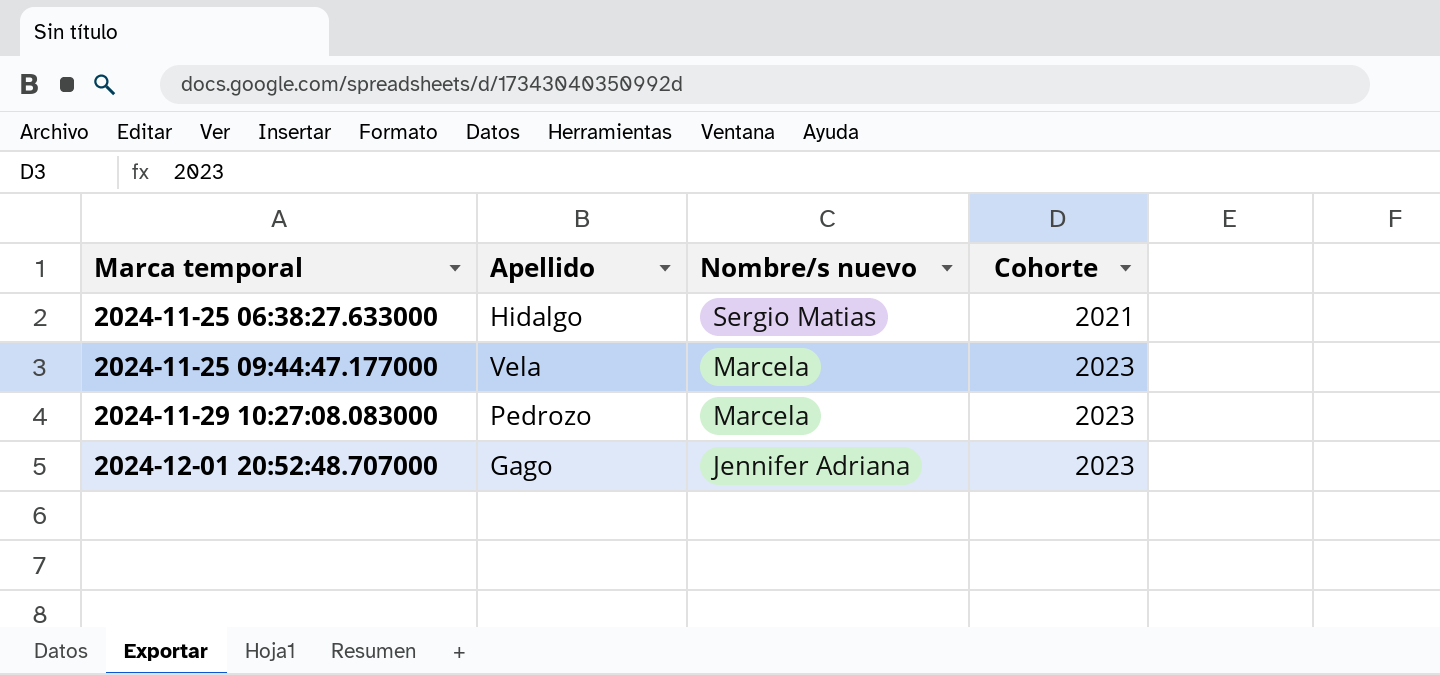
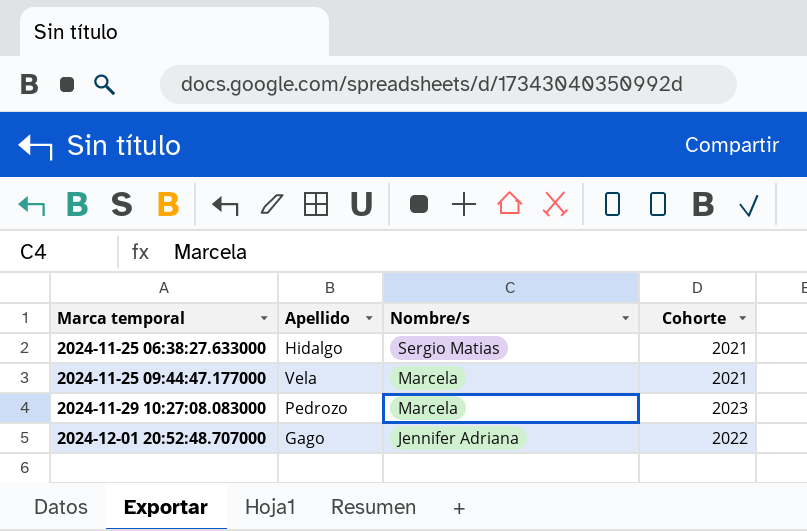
column name: Nombre/s nuevo -> Nombre/s
2024-11-25 09:44:47.177000 | Cohorte: 2023 -> 2021
2024-12-01 20:52:48.707000 | Cohorte: 2023 -> 2022

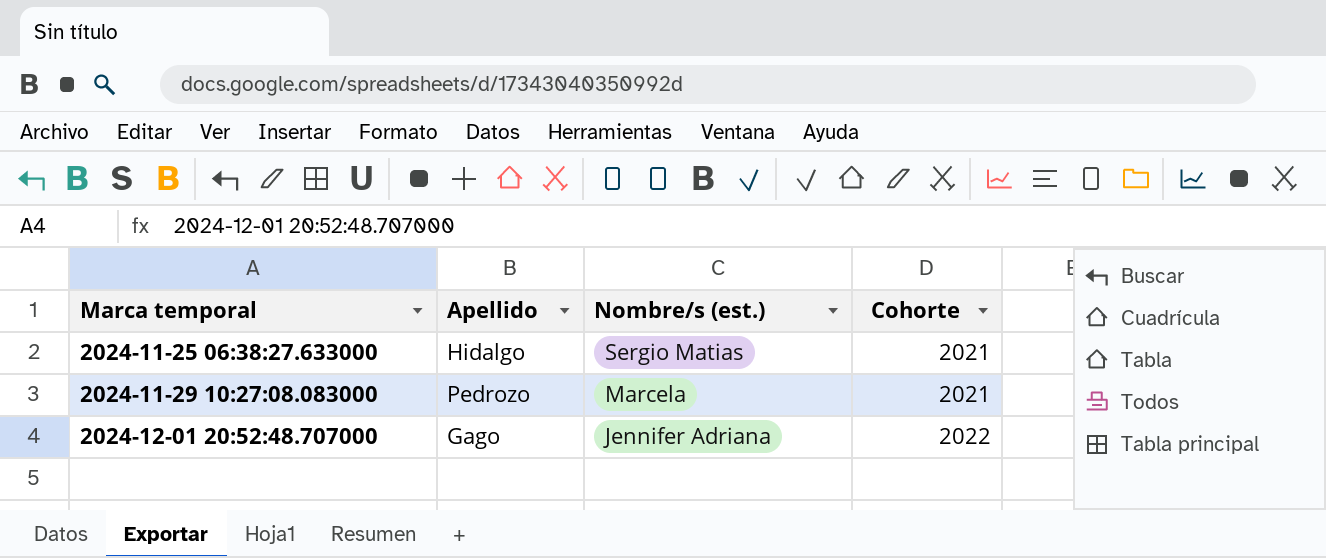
column name: Nombre/s -> Nombre/s (est.)
row 2024-11-25 09:44:47.177000: Vela | Marcela | 2021 -> none
2024-11-29 10:27:08.083000 | Cohorte: 2023 -> 2021

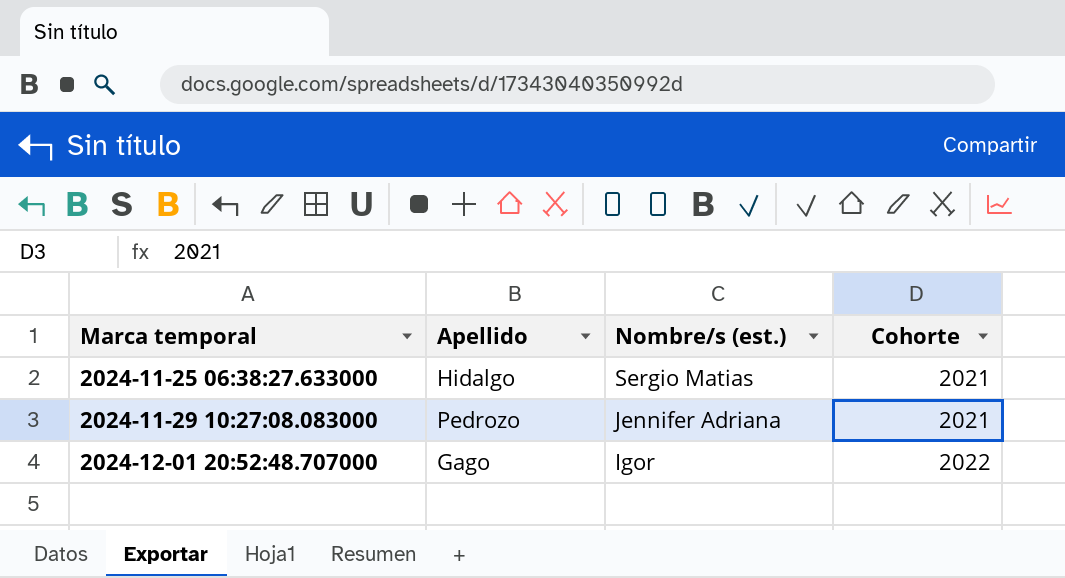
2024-11-29 10:27:08.083000 | Nombre/s (est.): Marcela -> Jennifer Adriana
2024-12-01 20:52:48.707000 | Nombre/s (est.): Jennifer Adriana -> Igor

